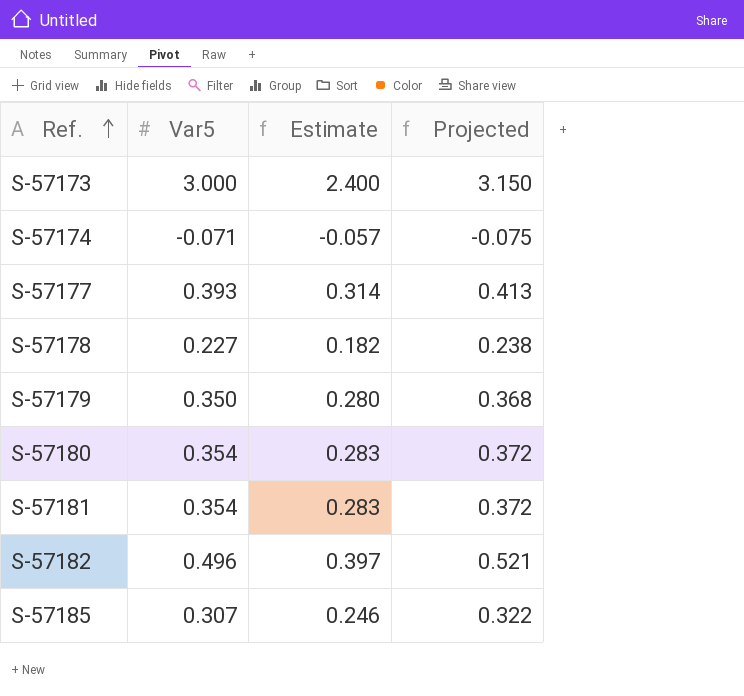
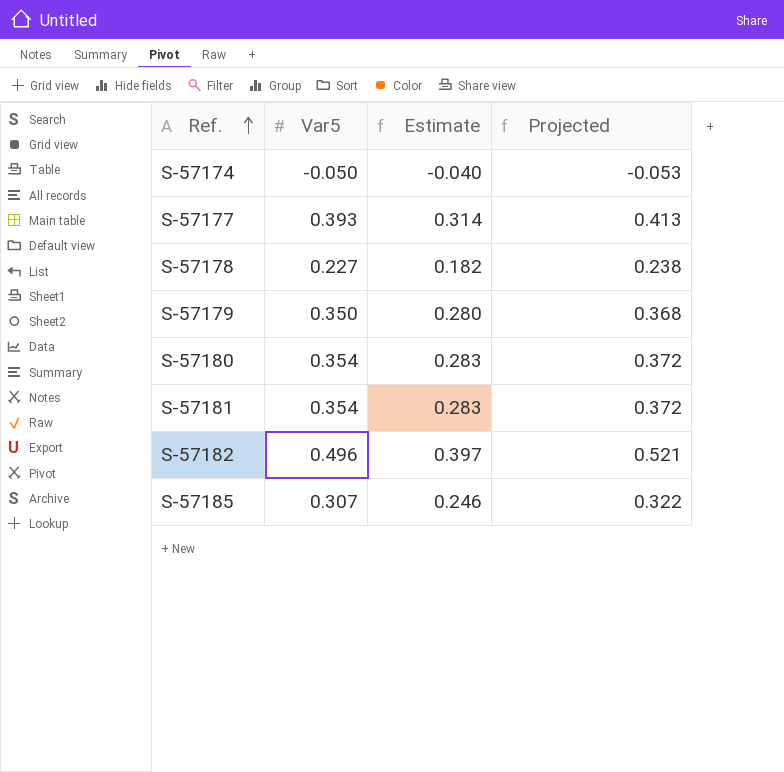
row S-57173: 3.000 | 2.400 | 3.150 -> none
S-57174 | Var5: -0.071 -> -0.050
S-57174 | Estimate: -0.057 -> -0.040
S-57174 | Projected: -0.075 -> -0.053

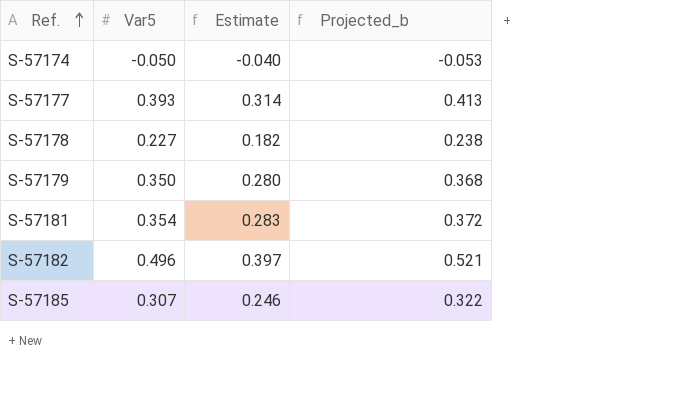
column name: Projected -> Projected_b
row S-57180: 0.354 | 0.283 | 0.372 -> none

